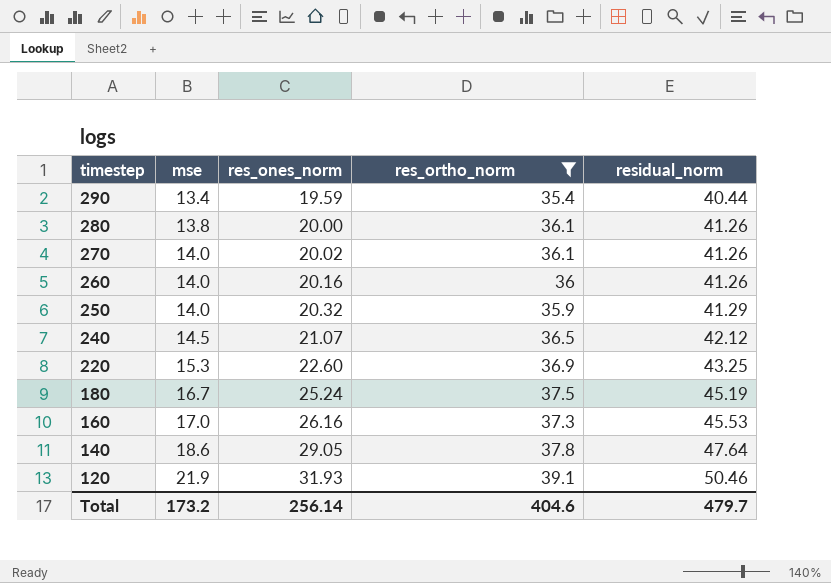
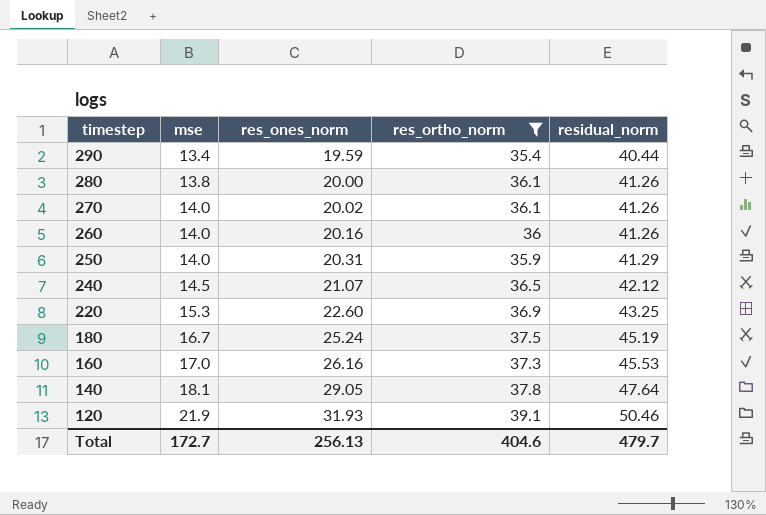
250 | res_ones_norm: 20.32 -> 20.31
140 | mse: 18.6 -> 18.1
Total | mse: 173.2 -> 172.7
Total | res_ones_norm: 256.14 -> 256.13

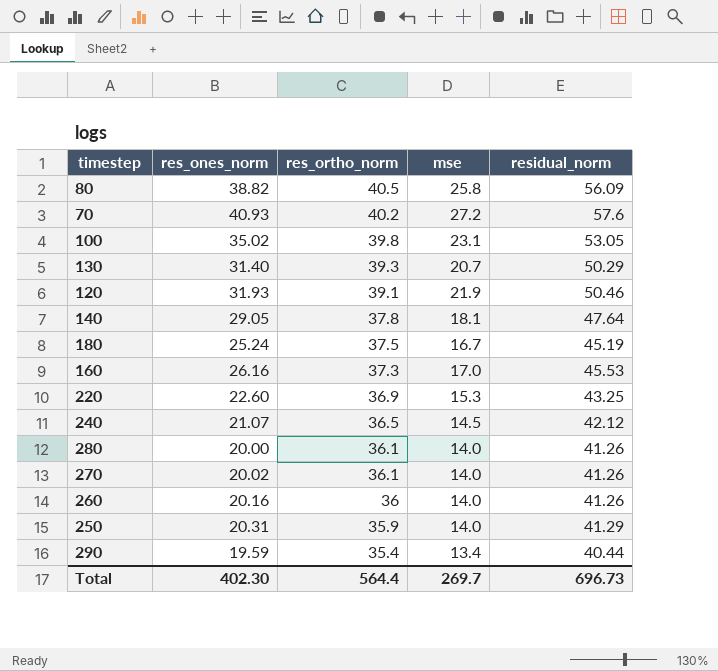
filter: res_ortho_norm <= 39.1 -> none
row order: timestep descending -> res_ortho_norm descending
column mse | position: 2 -> 4
280 | mse: 13.8 -> 14.0
Total | res_ones_norm: 256.13 -> 402.30
Total | res_ortho_norm: 404.6 -> 564.4
Total | mse: 172.7 -> 269.7
Total | residual_norm: 479.7 -> 696.73

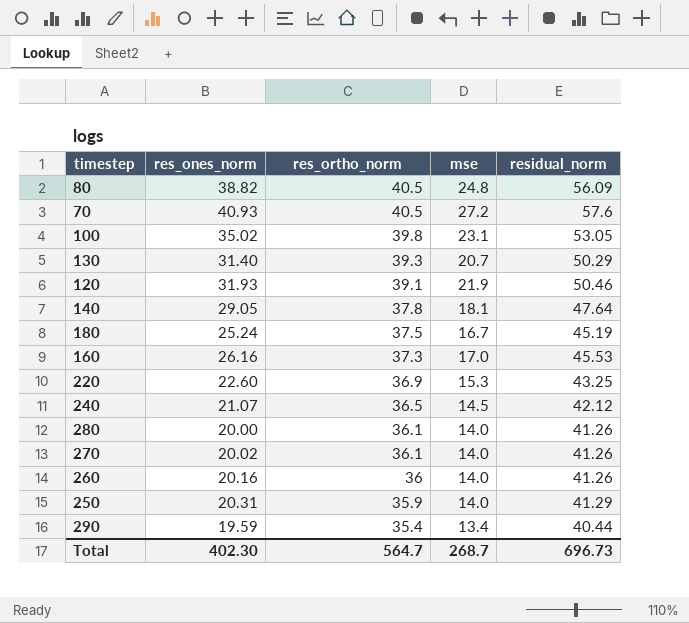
80 | mse: 25.8 -> 24.8
70 | res_ortho_norm: 40.2 -> 40.5
Total | res_ortho_norm: 564.4 -> 564.7
Total | mse: 269.7 -> 268.7

